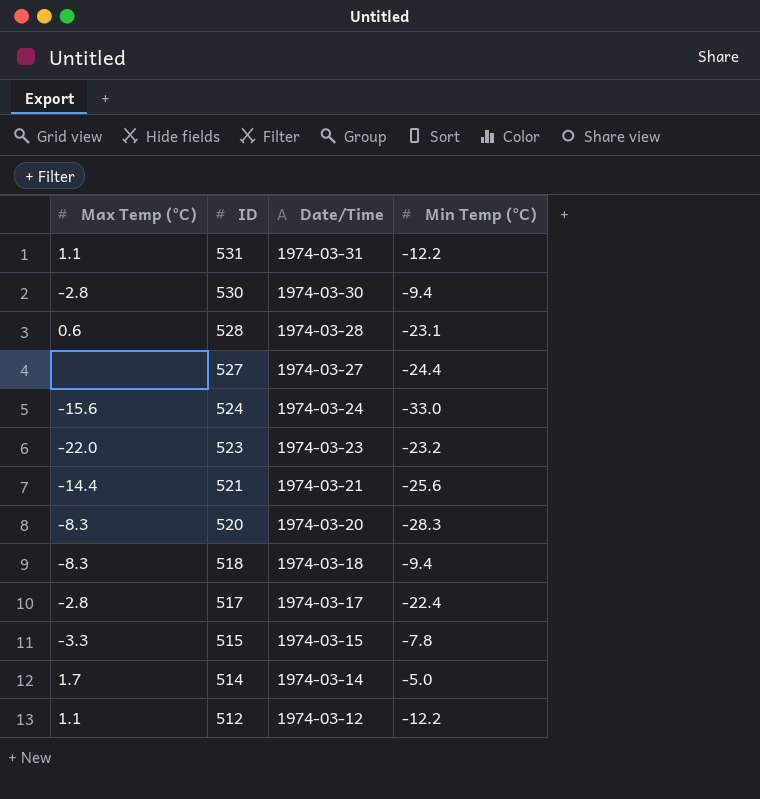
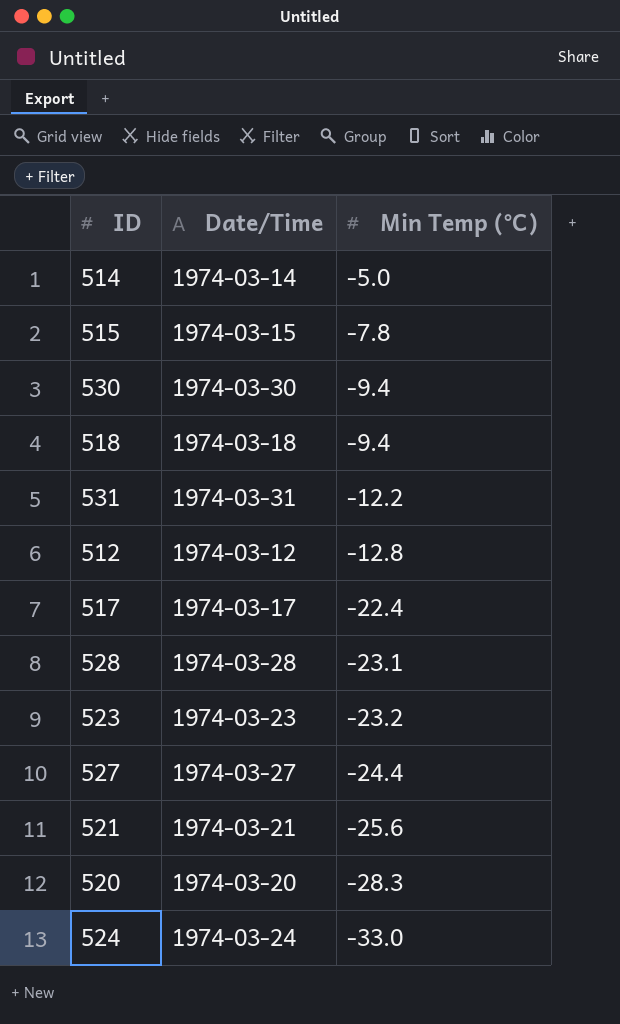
row order: ID descending -> Min Temp (°C) descending
column Max Temp (°C) | position: 1 -> none
512 | Min Temp (°C): -12.2 -> -12.8

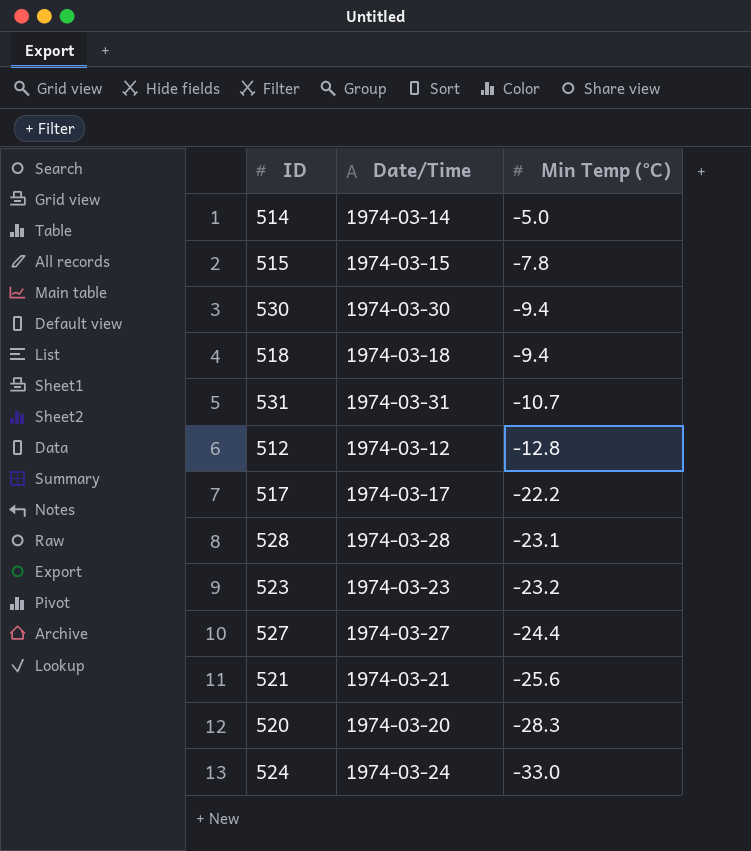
531 | Min Temp (°C): -12.2 -> -10.7
517 | Min Temp (°C): -22.4 -> -22.2

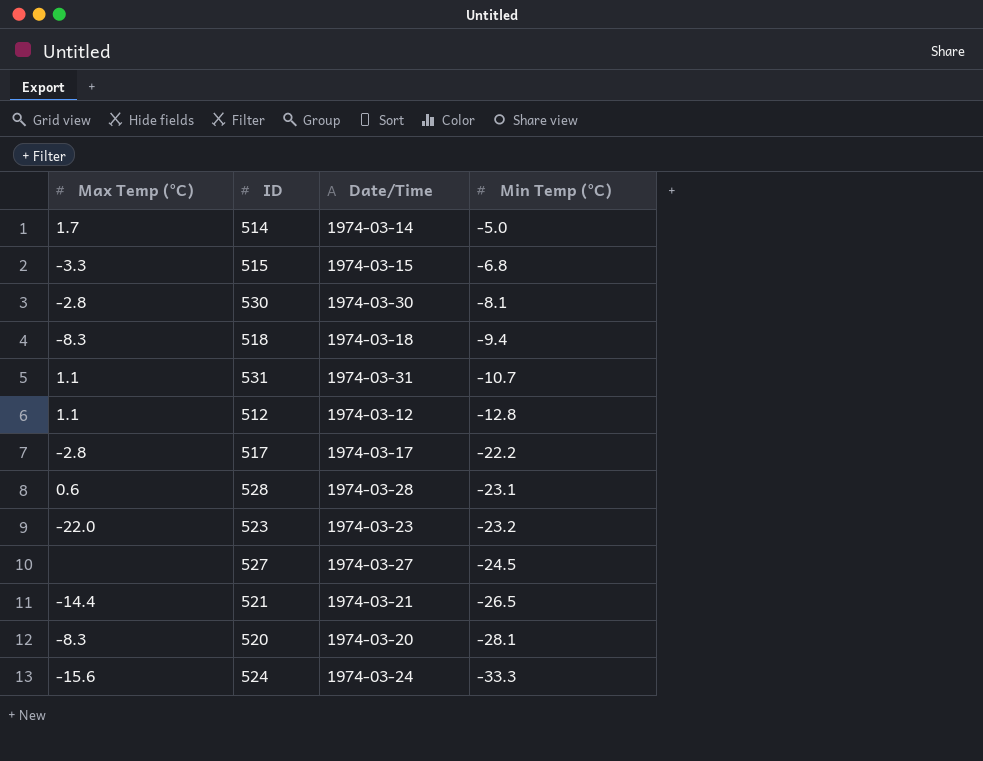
column Max Temp (°C) | position: none -> 1
515 | Min Temp (°C): -7.8 -> -6.8
530 | Min Temp (°C): -9.4 -> -8.1
527 | Min Temp (°C): -24.4 -> -24.5
521 | Min Temp (°C): -25.6 -> -26.5
520 | Min Temp (°C): -28.3 -> -28.1
524 | Min Temp (°C): -33.0 -> -33.3

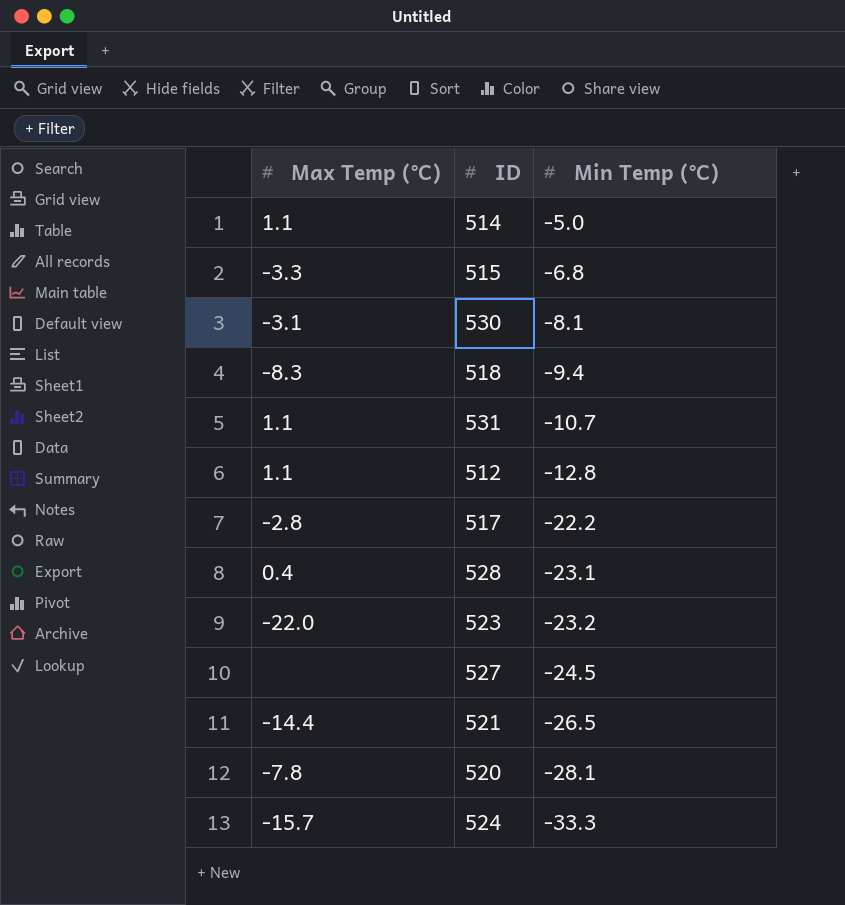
column Date/Time | position: 3 -> none
514 | Max Temp (°C): 1.7 -> 1.1
530 | Max Temp (°C): -2.8 -> -3.1
528 | Max Temp (°C): 0.6 -> 0.4
520 | Max Temp (°C): -8.3 -> -7.8
524 | Max Temp (°C): -15.6 -> -15.7

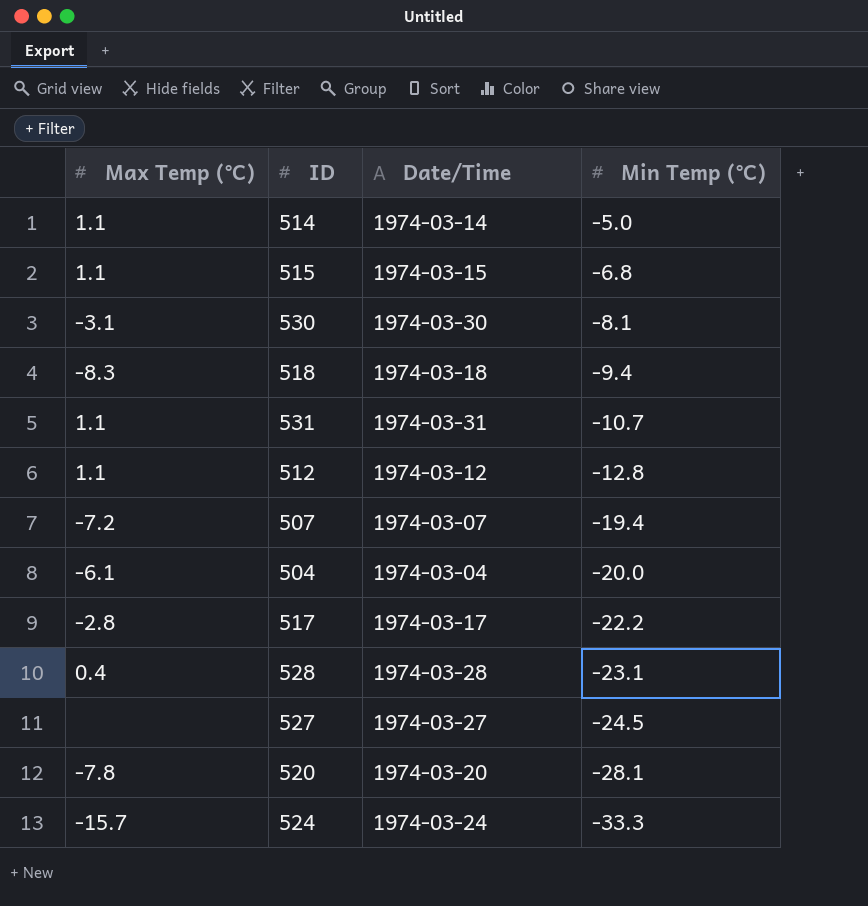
column Date/Time | position: none -> 3
row 523: -22.0 | -23.2 -> none
row 521: -14.4 | -26.5 -> none
515 | Max Temp (°C): -3.3 -> 1.1
row 507: none -> -7.2 | 1974-03-07 | -19.4
row 504: none -> -6.1 | 1974-03-04 | -20.0

